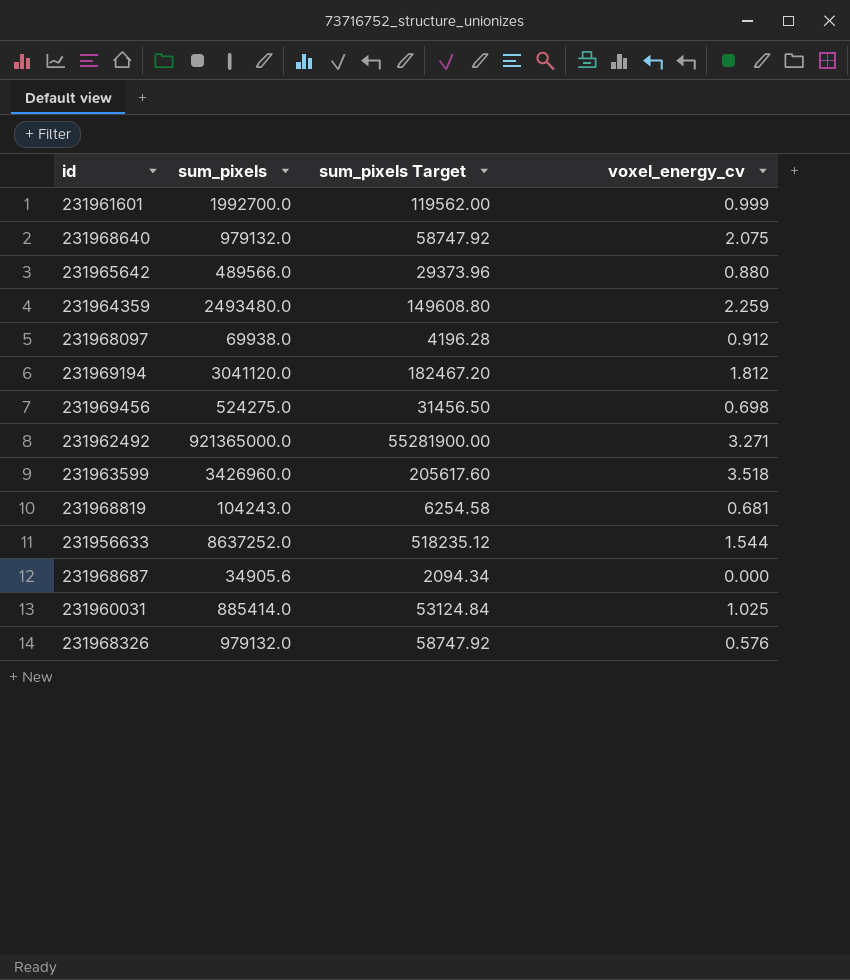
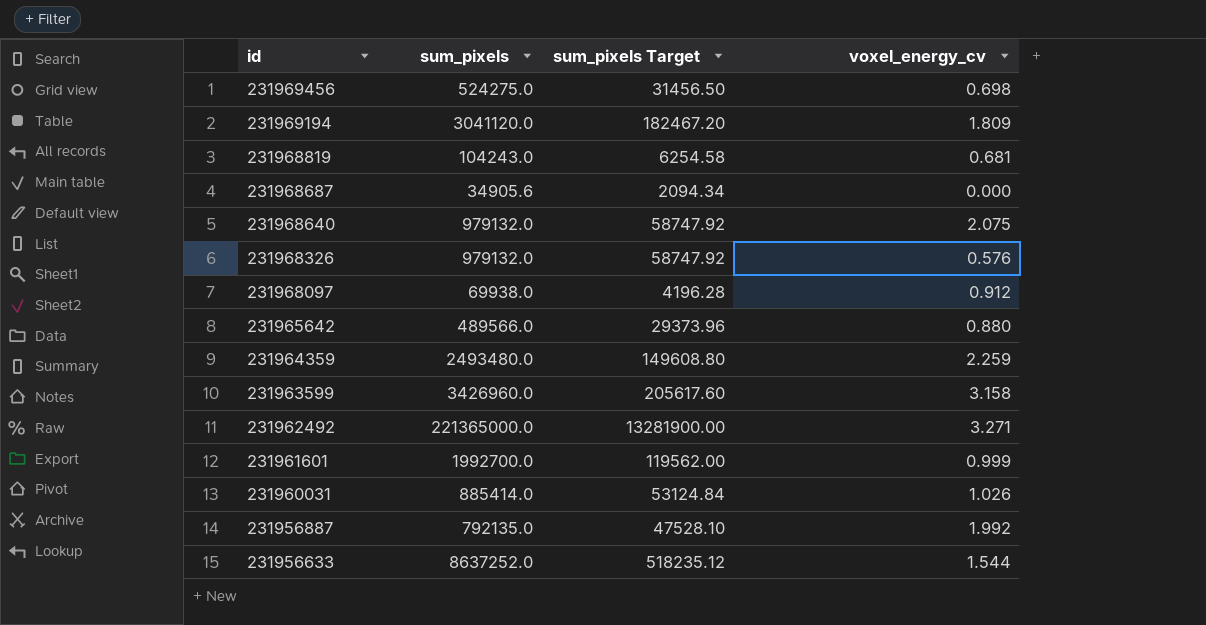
row order: none -> id descending
231969194 | voxel_energy_cv: 1.812 -> 1.809
231963599 | voxel_energy_cv: 3.518 -> 3.158
231962492 | sum_pixels: 921365000.0 -> 221365000.0
231962492 | sum_pixels Target: 55281900.00 -> 13281900.00
231960031 | voxel_energy_cv: 1.025 -> 1.026
row 231956887: none -> 792135.0 | 47528.10 | 1.992

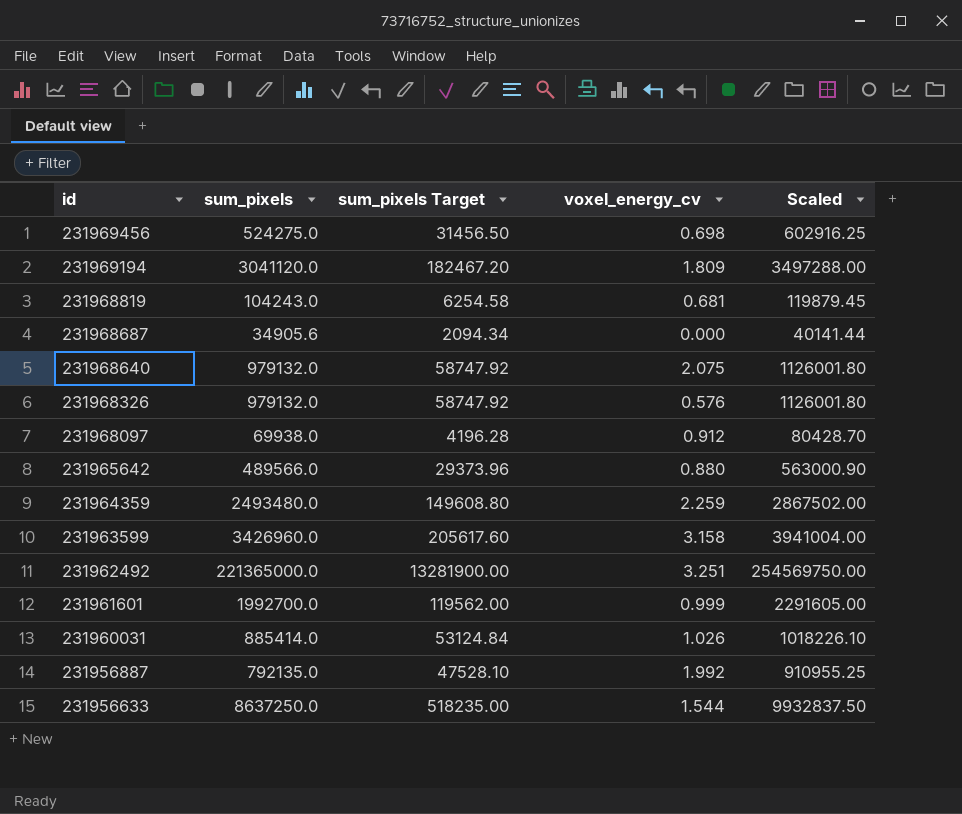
column Scaled | formula: none -> [sum_pixels] * 1.15
231962492 | voxel_energy_cv: 3.271 -> 3.251
231956633 | sum_pixels: 8637252.0 -> 8637250.0
231956633 | sum_pixels Target: 518235.12 -> 518235.00

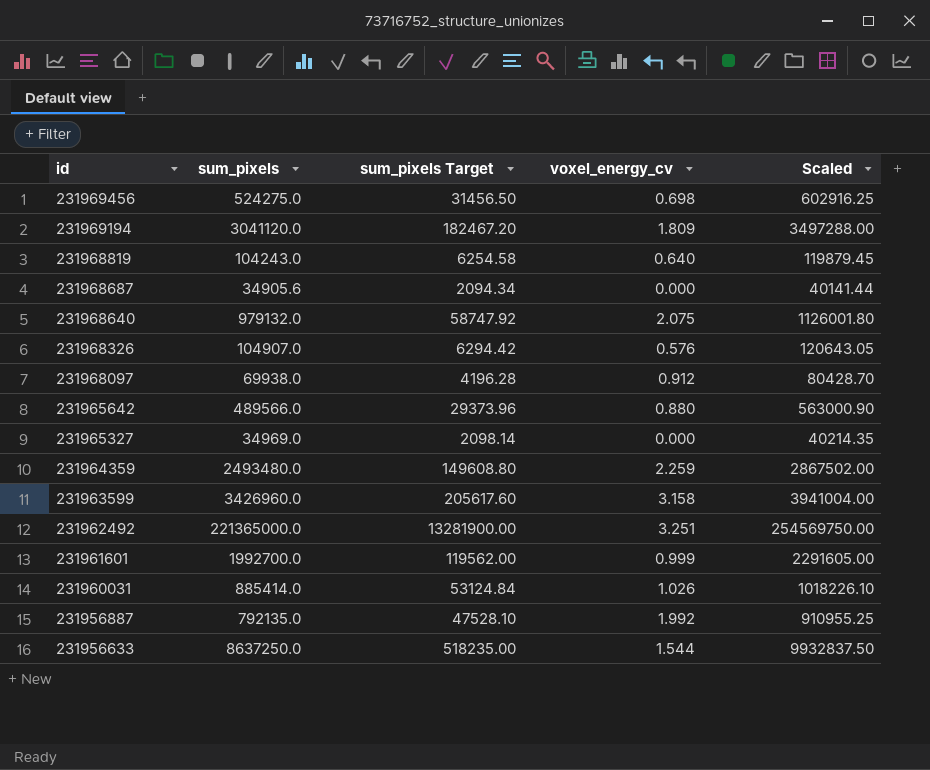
231968819 | voxel_energy_cv: 0.681 -> 0.640
231968326 | sum_pixels: 979132.0 -> 104907.0
231968326 | sum_pixels Target: 58747.92 -> 6294.42
231968326 | Scaled: 1126001.80 -> 120643.05
row 231965327: none -> 34969.0 | 2098.14 | 0.000 | 40214.35

